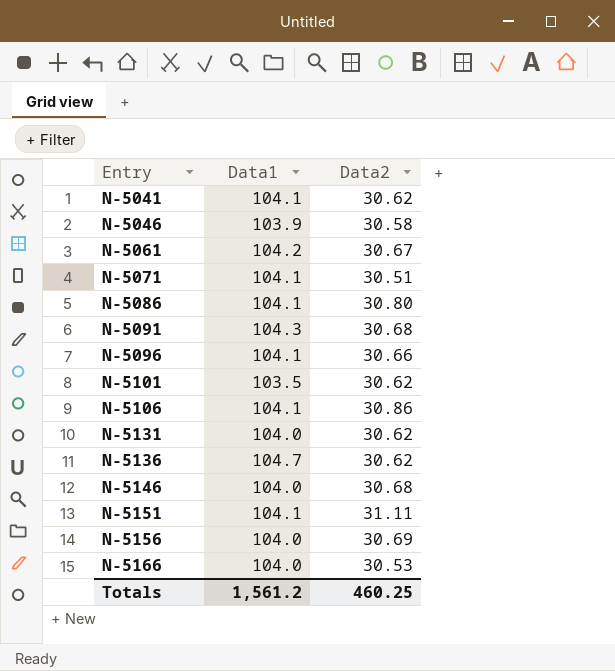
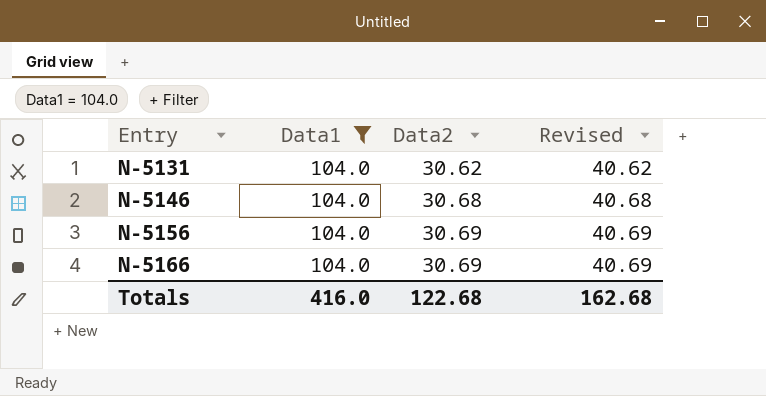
filter: none -> Data1 = 104.0
column Revised | formula: none -> [Data2] + 10
N-5166 | Data2: 30.53 -> 30.69
Totals | Data1: 1,561.2 -> 416.0
Totals | Data2: 460.25 -> 122.68

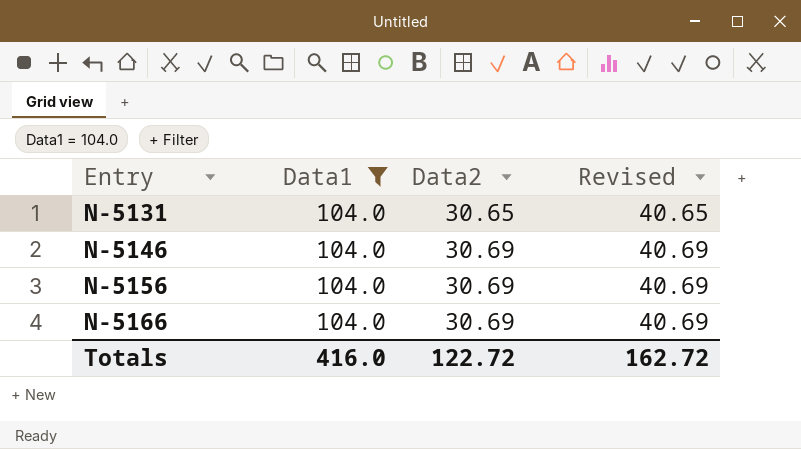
N-5131 | Data2: 30.62 -> 30.65
N-5131 | Revised: 40.62 -> 40.65
N-5146 | Data2: 30.68 -> 30.69
N-5146 | Revised: 40.68 -> 40.69
Totals | Data2: 122.68 -> 122.72
Totals | Revised: 162.68 -> 162.72

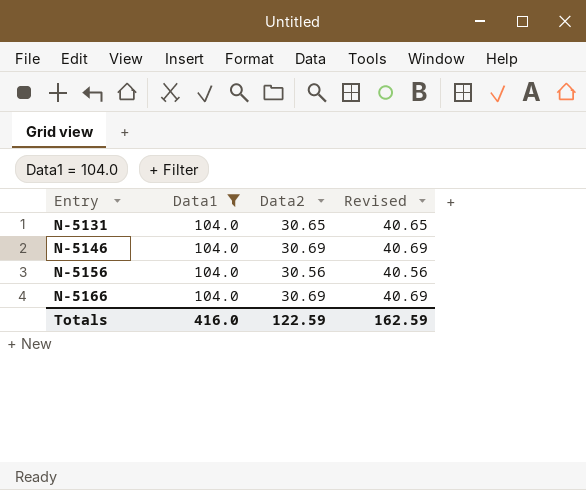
N-5156 | Data2: 30.69 -> 30.56
N-5156 | Revised: 40.69 -> 40.56
Totals | Data2: 122.72 -> 122.59
Totals | Revised: 162.72 -> 162.59

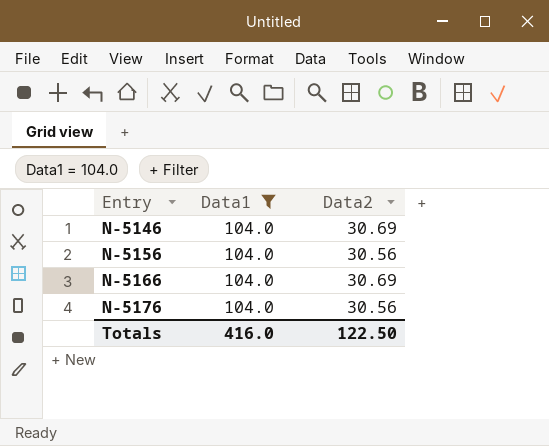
column Revised | formula: [Data2] + 10 -> none
row N-5131: 104.0 | 30.65 | 40.65 -> none
row N-5176: none -> 104.0 | 30.56
Totals | Data2: 122.59 -> 122.50

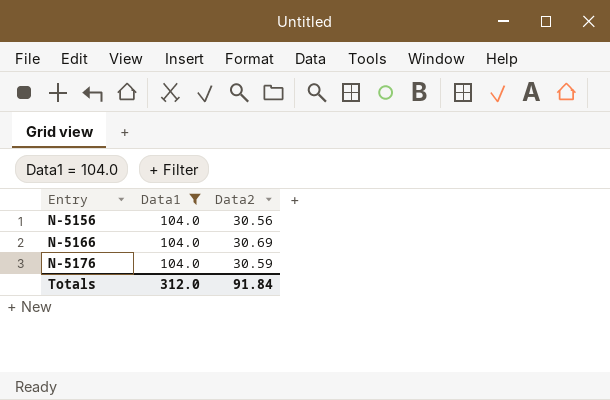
row N-5146: 104.0 | 30.69 -> none
N-5176 | Data2: 30.56 -> 30.59
Totals | Data1: 416.0 -> 312.0
Totals | Data2: 122.50 -> 91.84

